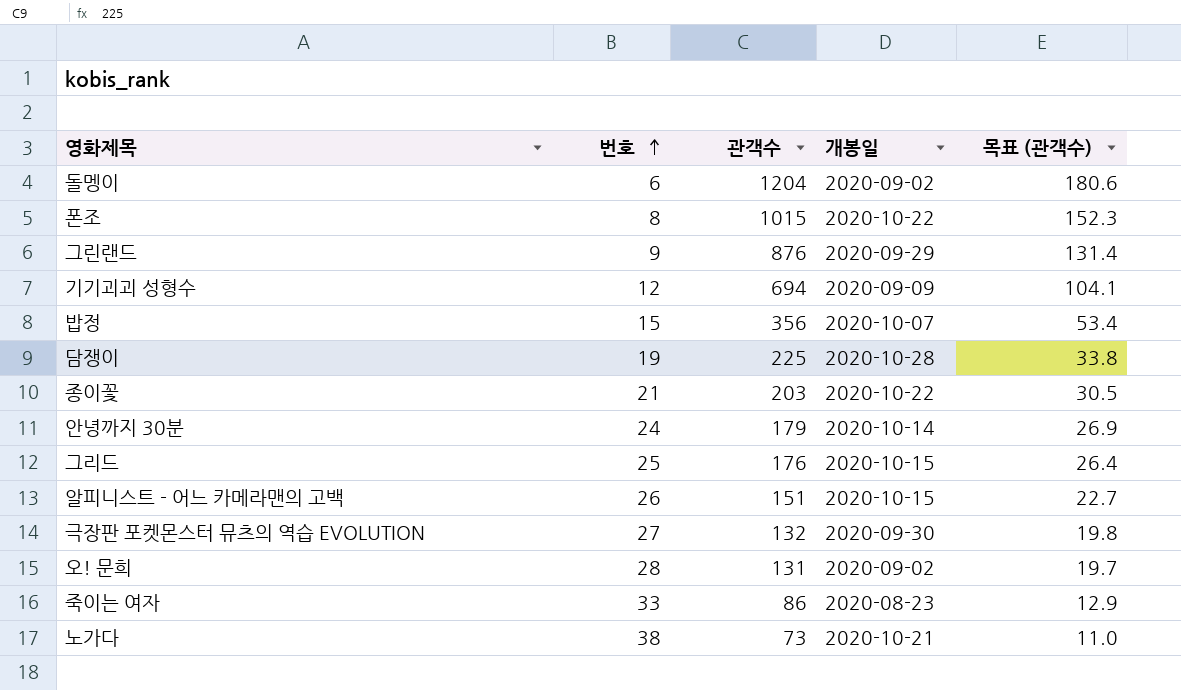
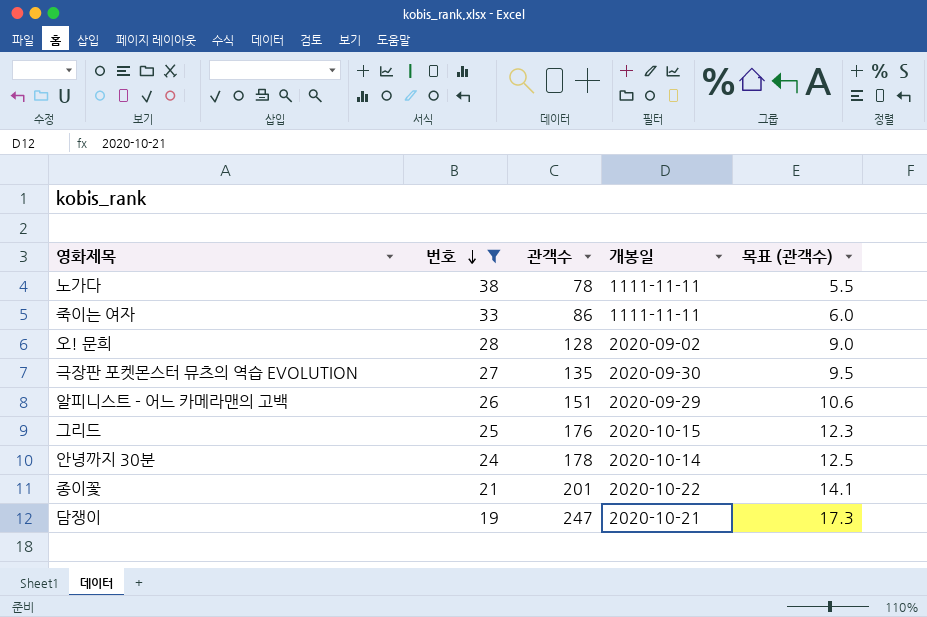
filter: none -> 번호 >= 19
row order: 번호 ascending -> 번호 descending
column 목표 (관객수) | formula: [관객수] * 0.15 -> [관객수] * 0.07
노가다 | 관객수: 73 -> 78
노가다 | 개봉일: 2020-10-21 -> 1111-11-11
죽이는 여자 | 개봉일: 2020-08-23 -> 1111-11-11
오! 문희 | 관객수: 131 -> 128
극장판 포켓몬스터 뮤츠의 역습 EVOLUTION | 관객수: 132 -> 135
알피니스트 - 어느 카메라맨의 고백 | 개봉일: 2020-10-15 -> 2020-09-29
안녕까지 30분 | 관객수: 179 -> 178
종이꽃 | 관객수: 203 -> 201
담쟁이 | 관객수: 225 -> 247
담쟁이 | 개봉일: 2020-10-28 -> 2020-10-21

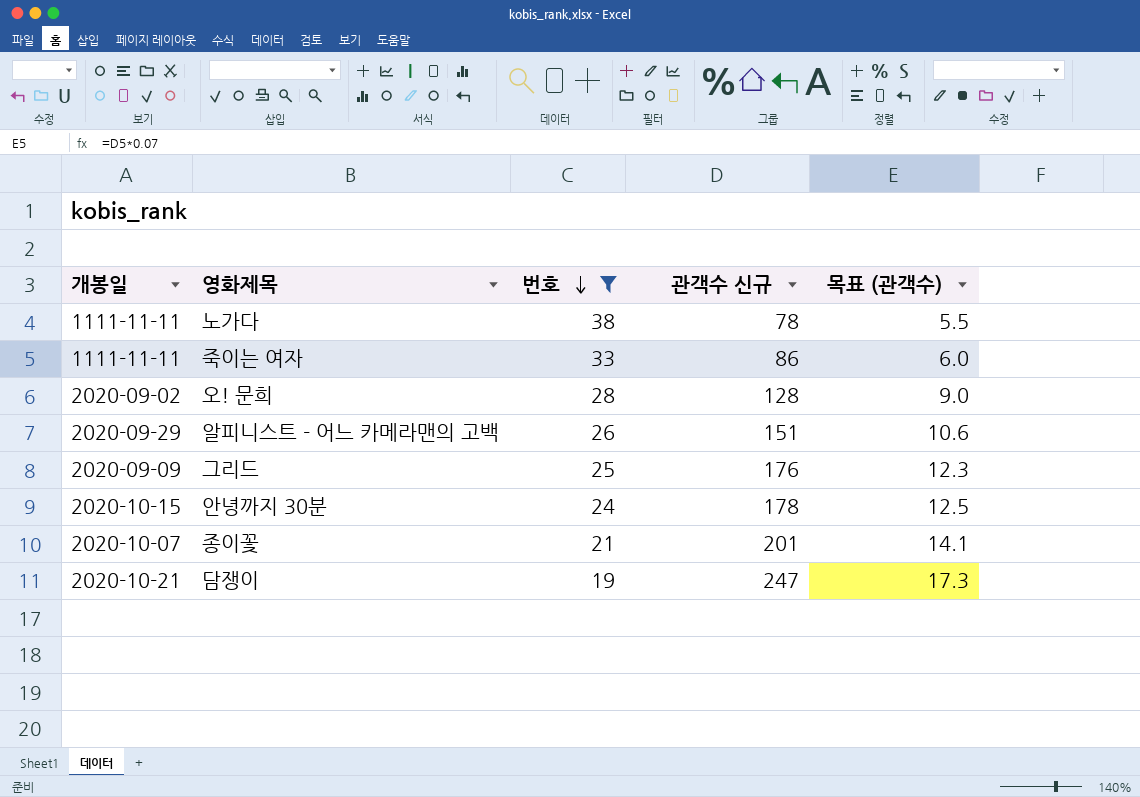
column 개봉일 | position: 4 -> 1
column name: 관객수 -> 관객수 신규
row 극장판 포켓몬스터 뮤츠의 역습 EVOLUTION: 27 | 135 | 2020-09-30 | 9.5 -> none
그리드 | 개봉일: 2020-10-15 -> 2020-09-09
안녕까지 30분 | 개봉일: 2020-10-14 -> 2020-10-15
종이꽃 | 개봉일: 2020-10-22 -> 2020-10-07

